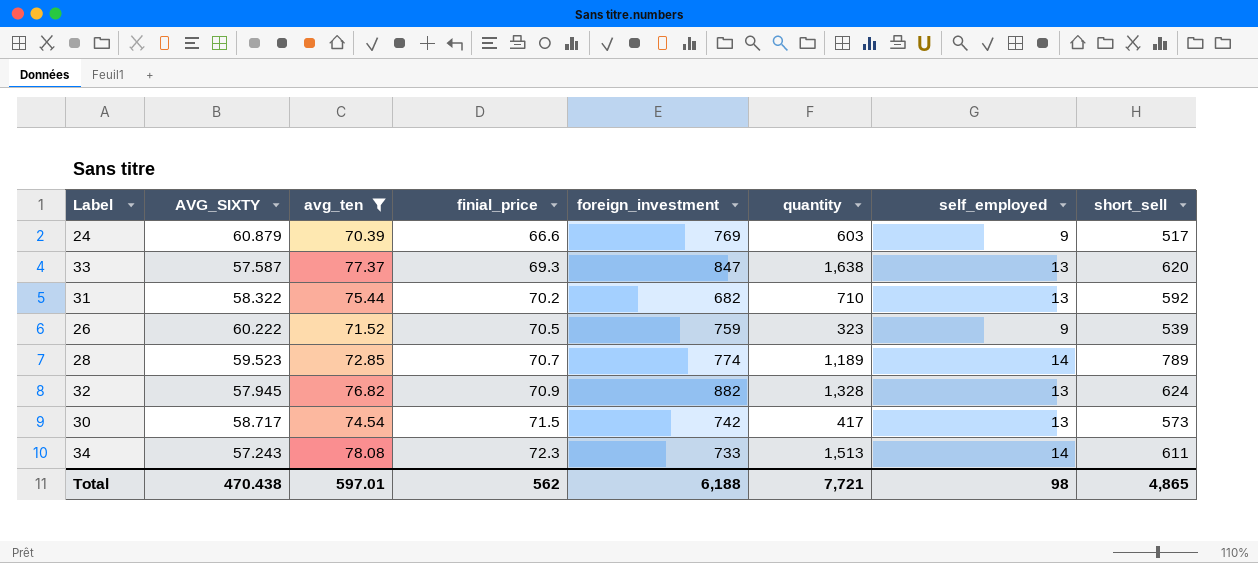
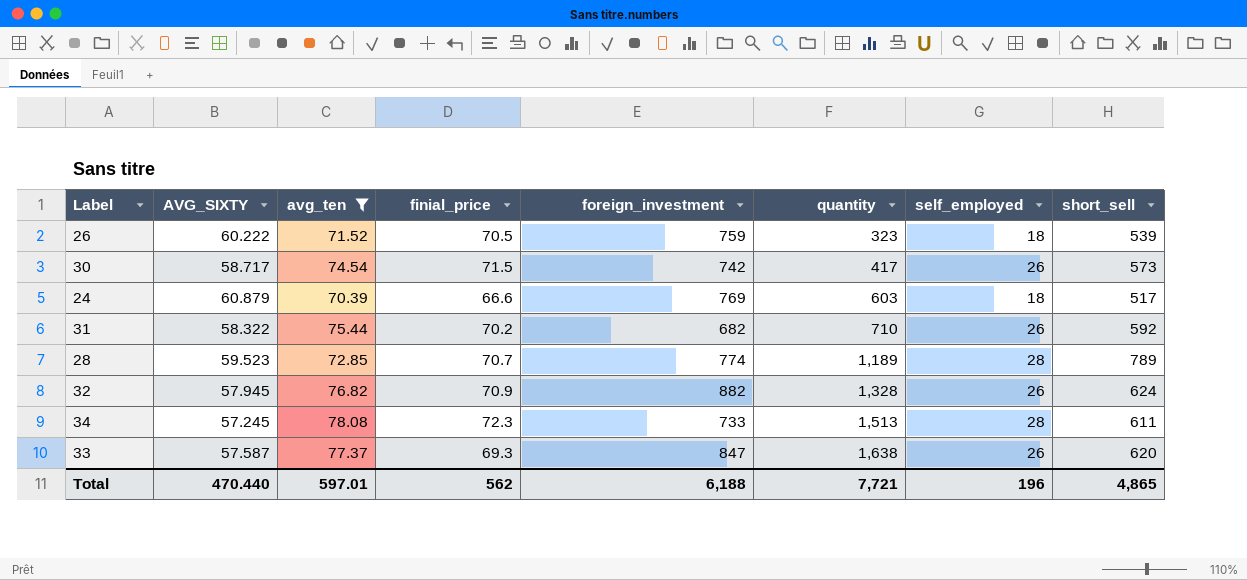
row order: finial_price ascending -> quantity ascending
26 | self_employed: 9 -> 18
30 | self_employed: 13 -> 26
24 | self_employed: 9 -> 18
31 | self_employed: 13 -> 26
28 | self_employed: 14 -> 28
32 | self_employed: 13 -> 26
34 | AVG_SIXTY: 57.243 -> 57.245
34 | self_employed: 14 -> 28
33 | self_employed: 13 -> 26
Total | AVG_SIXTY: 470.438 -> 470.440
Total | self_employed: 98 -> 196

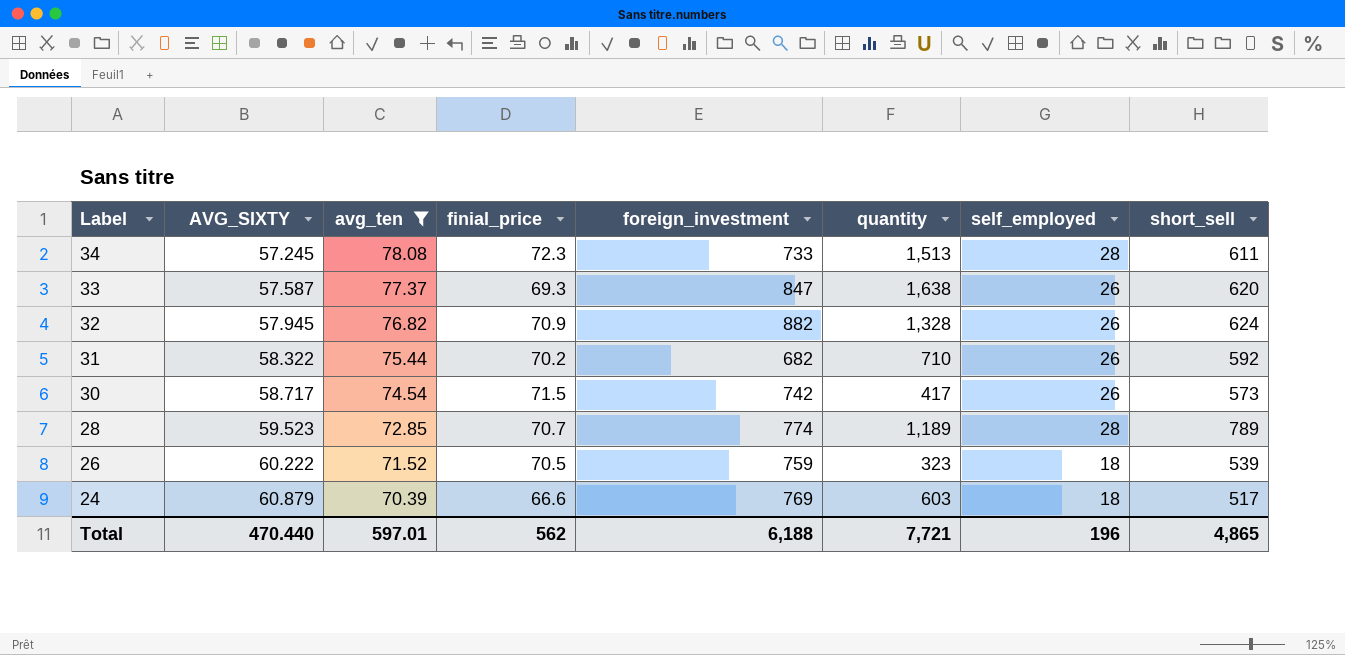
row order: quantity ascending -> Label descending

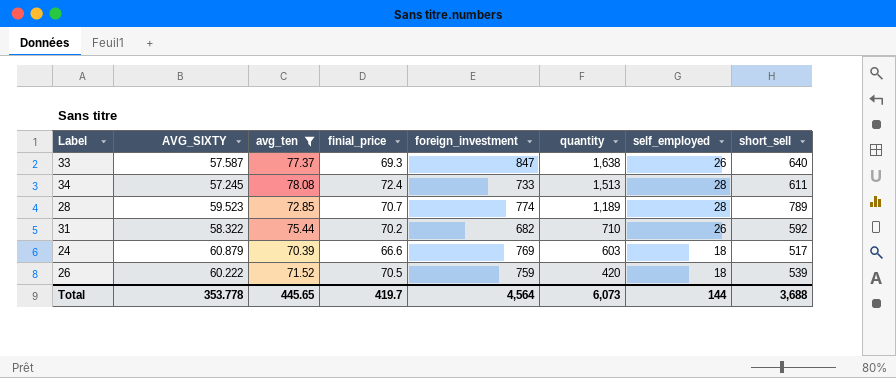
row order: Label descending -> quantity descending
row 32: 57.945 | 76.82 | 70.9 | 882 | 1,328 | 26 | 624 -> none
row 30: 58.717 | 74.54 | 71.5 | 742 | 417 | 26 | 573 -> none
33 | short_sell: 620 -> 640
34 | finial_price: 72.3 -> 72.4
26 | quantity: 323 -> 420
Total | AVG_SIXTY: 470.440 -> 353.778
Total | avg_ten: 597.01 -> 445.65
Total | finial_price: 562 -> 419.7
Total | foreign_investment: 6,188 -> 4,564
Total | quantity: 7,721 -> 6,073
Total | self_employed: 196 -> 144
Total | short_sell: 4,865 -> 3,688

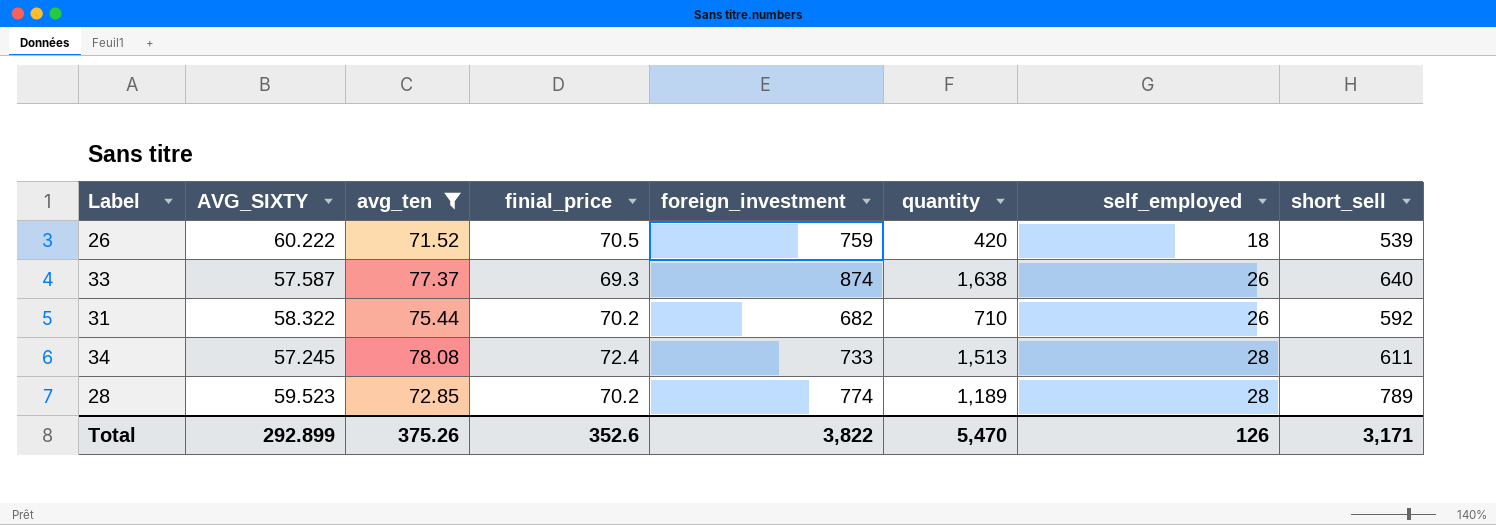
row order: quantity descending -> self_employed ascending
row 24: 60.879 | 70.39 | 66.6 | 769 | 603 | 18 | 517 -> none
33 | foreign_investment: 847 -> 874
28 | finial_price: 70.7 -> 70.2
Total | AVG_SIXTY: 353.778 -> 292.899
Total | avg_ten: 445.65 -> 375.26
Total | finial_price: 419.7 -> 352.6
Total | foreign_investment: 4,564 -> 3,822
Total | quantity: 6,073 -> 5,470
Total | self_employed: 144 -> 126
Total | short_sell: 3,688 -> 3,171

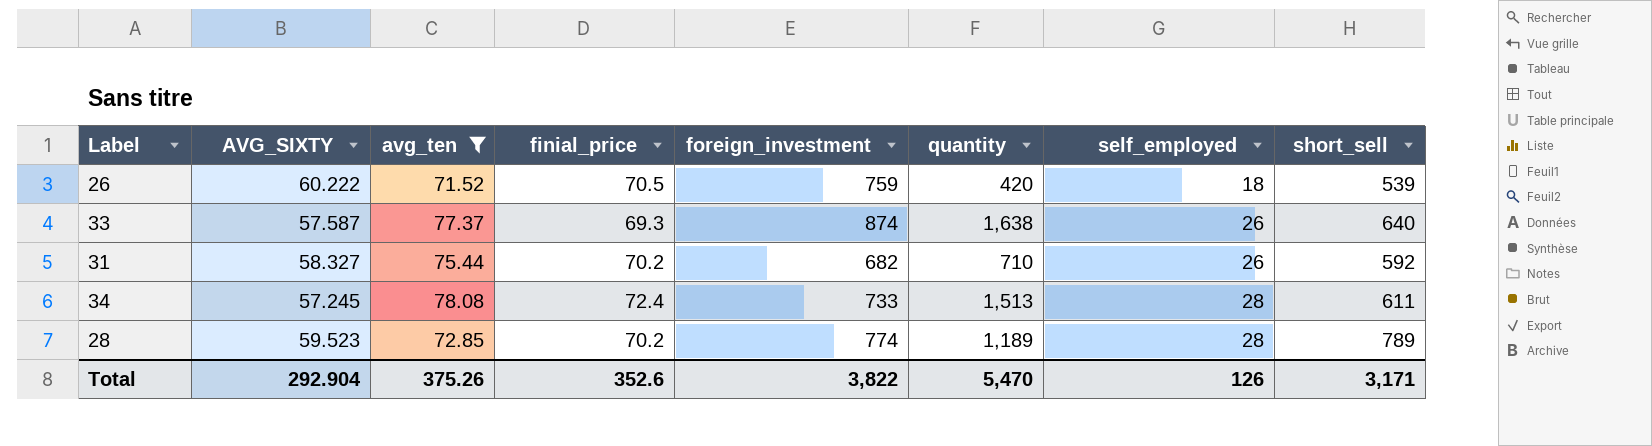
31 | AVG_SIXTY: 58.322 -> 58.327
Total | AVG_SIXTY: 292.899 -> 292.904

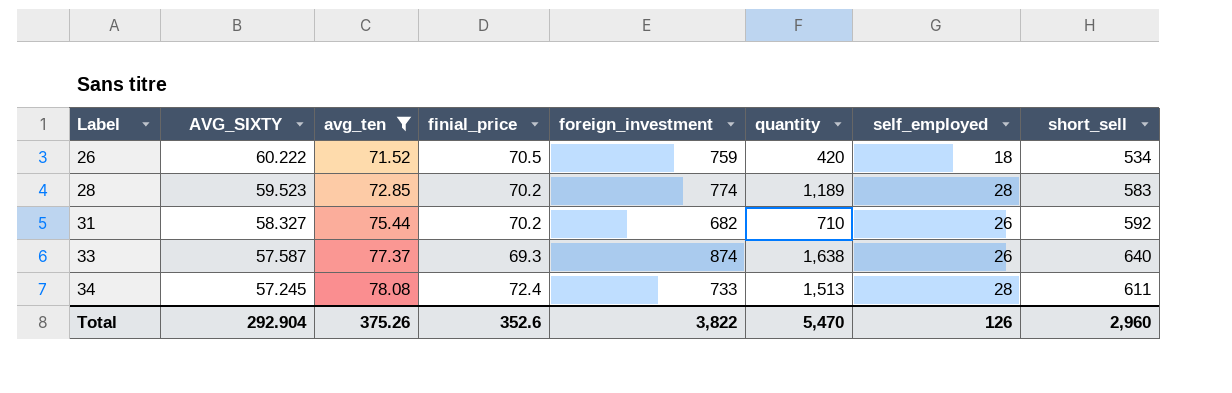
row order: self_employed ascending -> Label ascending
26 | short_sell: 539 -> 534
28 | short_sell: 789 -> 583
Total | short_sell: 3,171 -> 2,960

